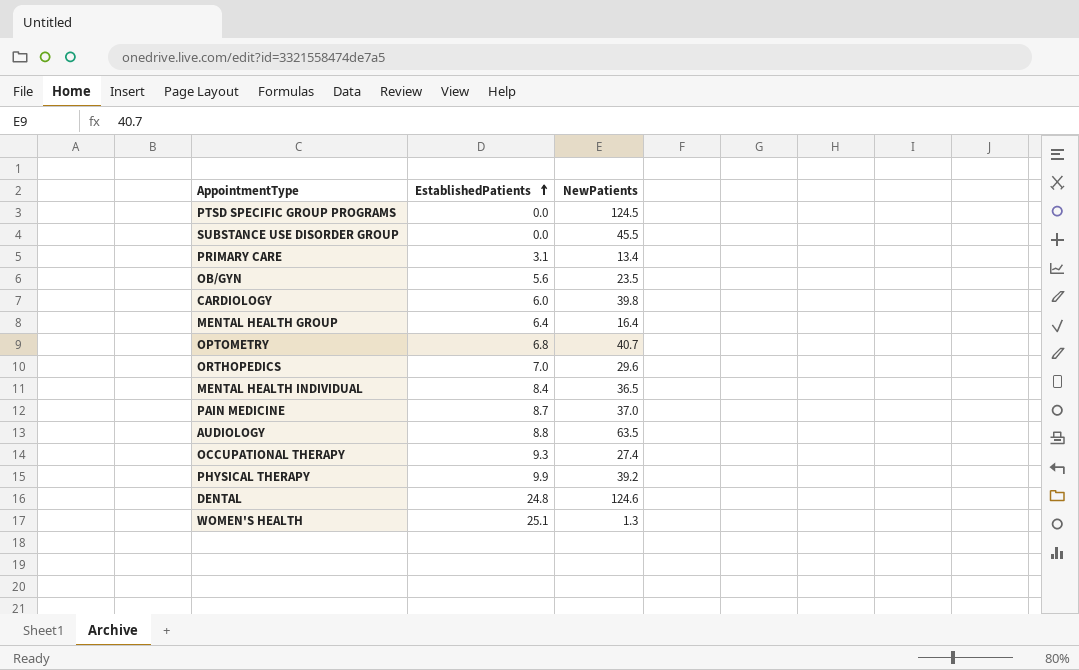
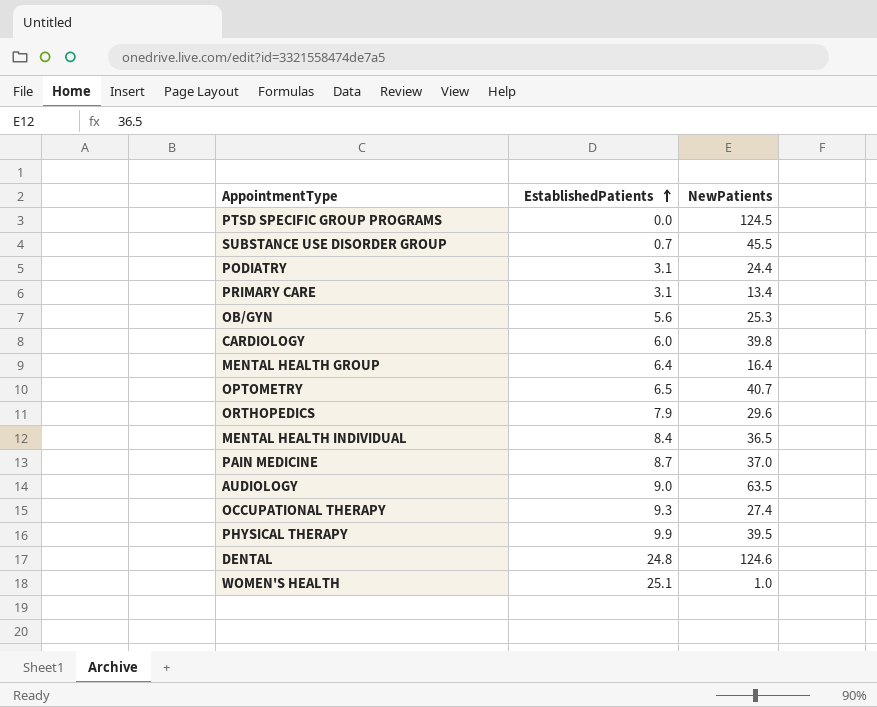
SUBSTANCE USE DISORDER GROUP | EstablishedPatients: 0.0 -> 0.7
row PODIATRY: none -> 3.1 | 24.4
OB/GYN | NewPatients: 23.5 -> 25.3
OPTOMETRY | EstablishedPatients: 6.8 -> 6.5
ORTHOPEDICS | EstablishedPatients: 7.0 -> 7.9
AUDIOLOGY | EstablishedPatients: 8.8 -> 9.0
PHYSICAL THERAPY | NewPatients: 39.2 -> 39.5
WOMEN'S HEALTH | NewPatients: 1.3 -> 1.0

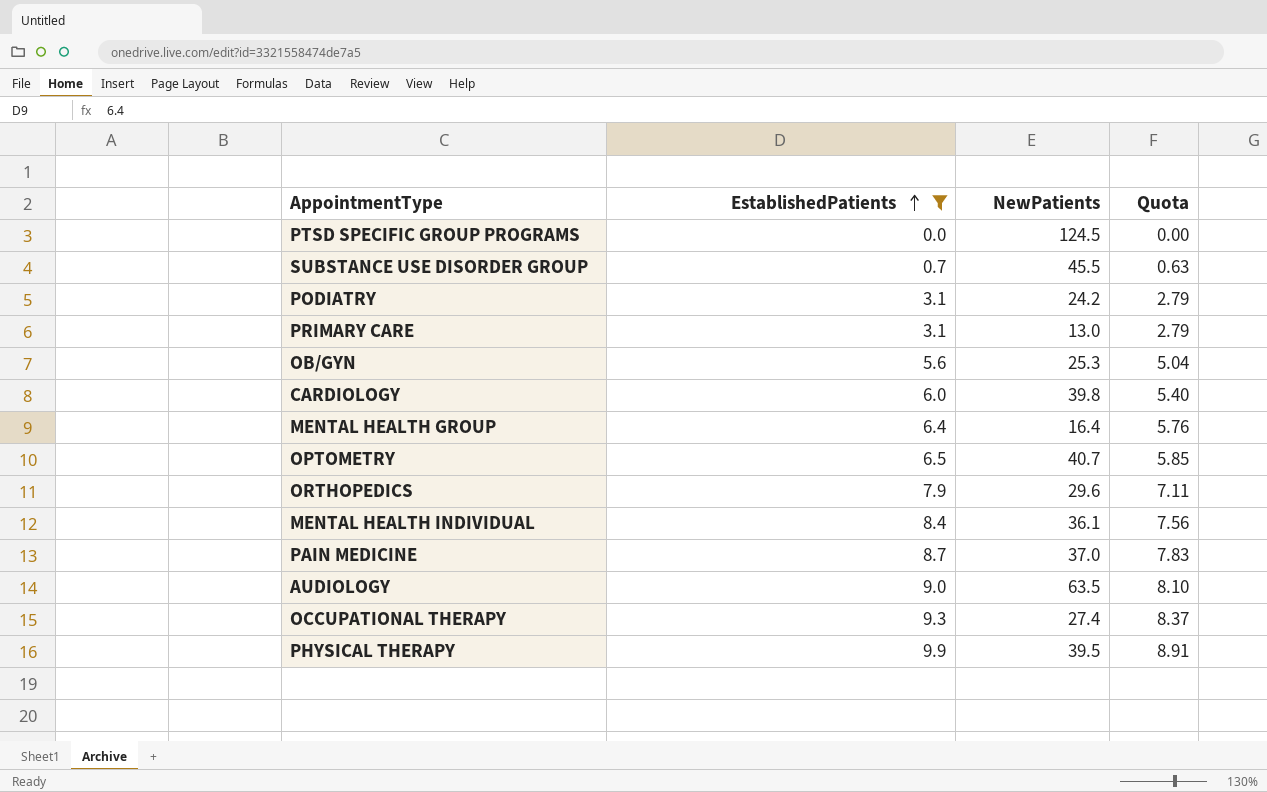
filter: none -> EstablishedPatients <= 9.9
column Quota | formula: none -> [EstablishedPatients] * 0.9
PODIATRY | NewPatients: 24.4 -> 24.2
PRIMARY CARE | NewPatients: 13.4 -> 13.0
MENTAL HEALTH INDIVIDUAL | NewPatients: 36.5 -> 36.1

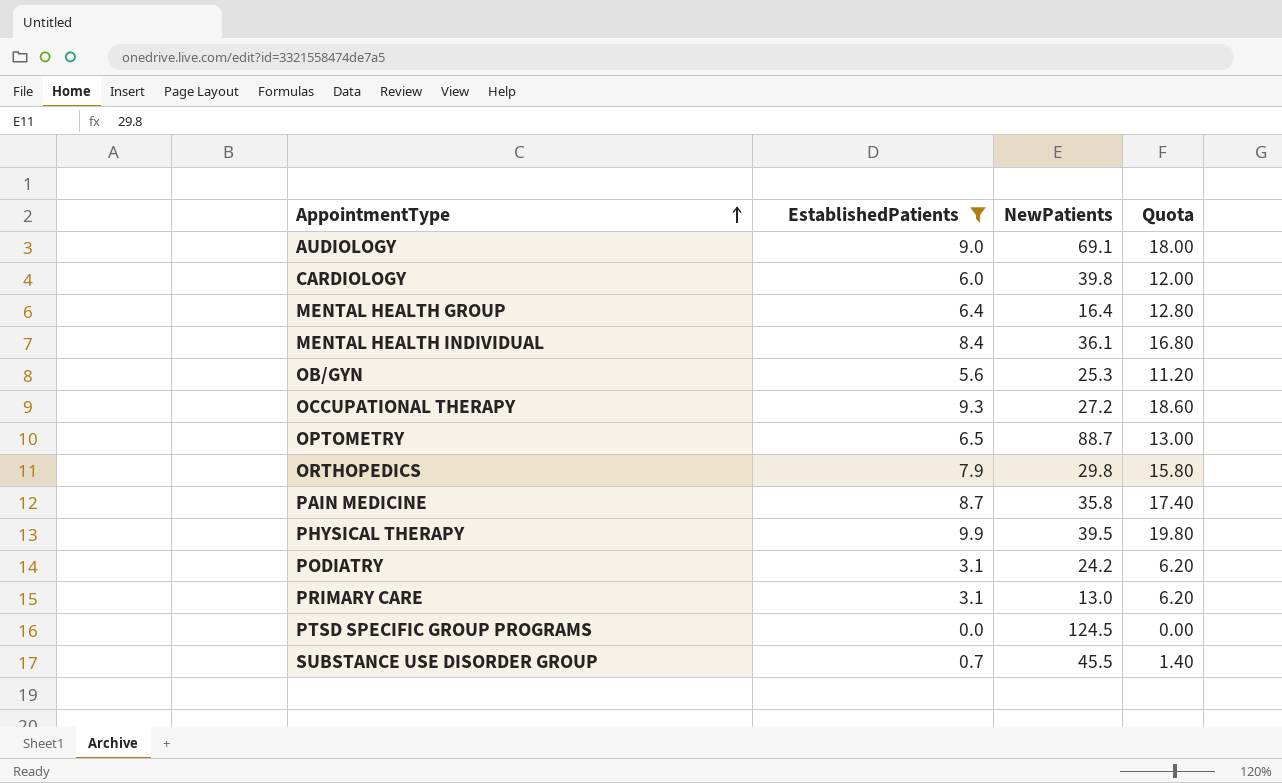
row order: EstablishedPatients ascending -> AppointmentType ascending
column Quota | formula: [EstablishedPatients] * 0.9 -> [EstablishedPatients] * 2
AUDIOLOGY | NewPatients: 63.5 -> 69.1
OCCUPATIONAL THERAPY | NewPatients: 27.4 -> 27.2
OPTOMETRY | NewPatients: 40.7 -> 88.7
ORTHOPEDICS | NewPatients: 29.6 -> 29.8
PAIN MEDICINE | NewPatients: 37.0 -> 35.8

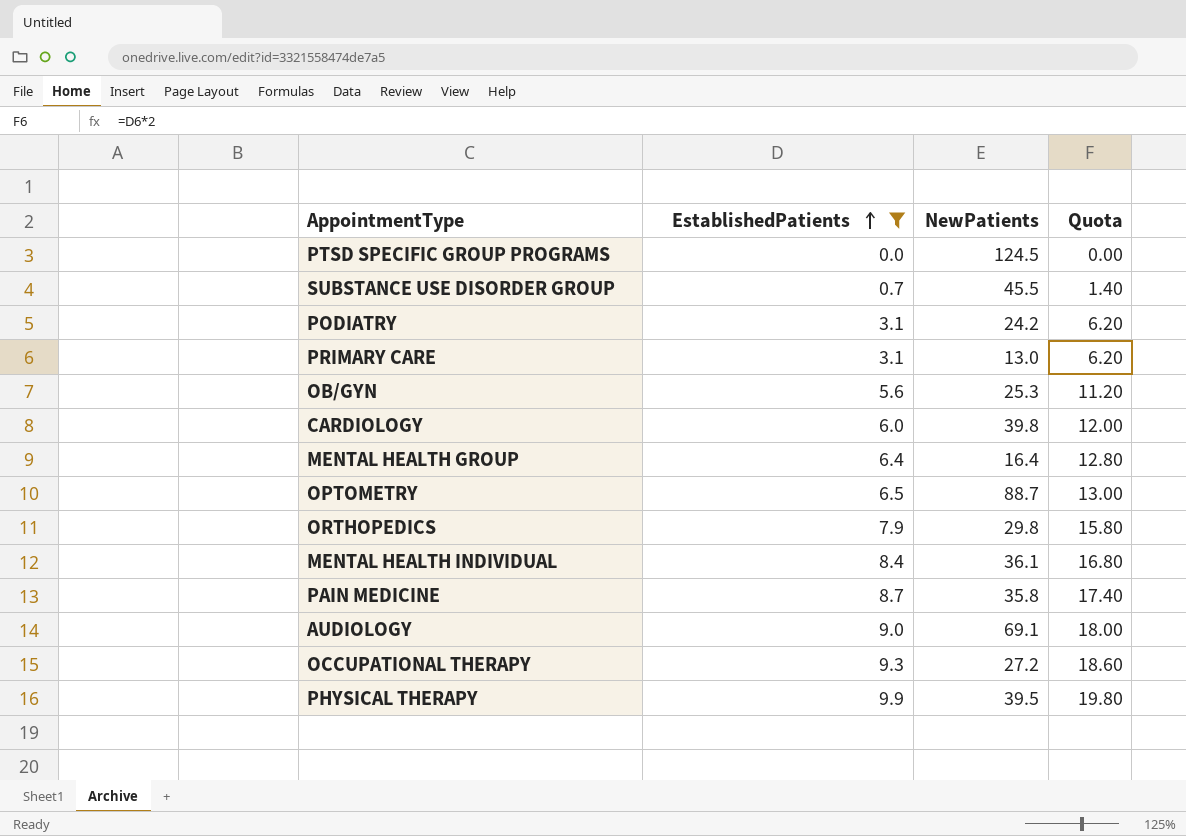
row order: AppointmentType ascending -> EstablishedPatients ascending

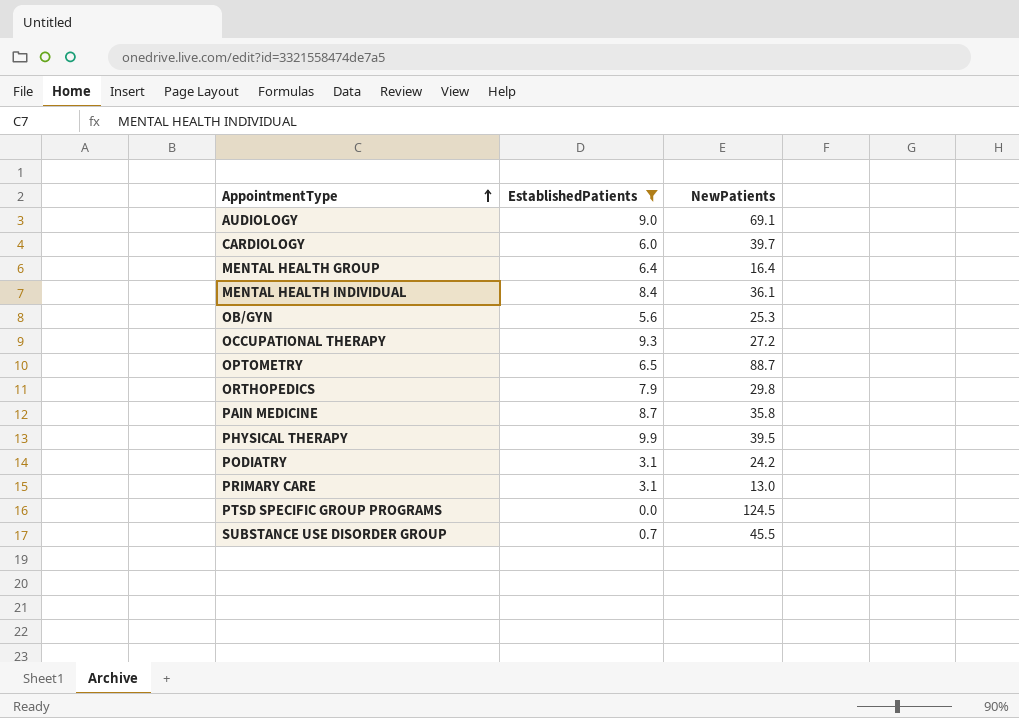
row order: EstablishedPatients ascending -> AppointmentType ascending
column Quota | formula: [EstablishedPatients] * 2 -> none
CARDIOLOGY | NewPatients: 39.8 -> 39.7

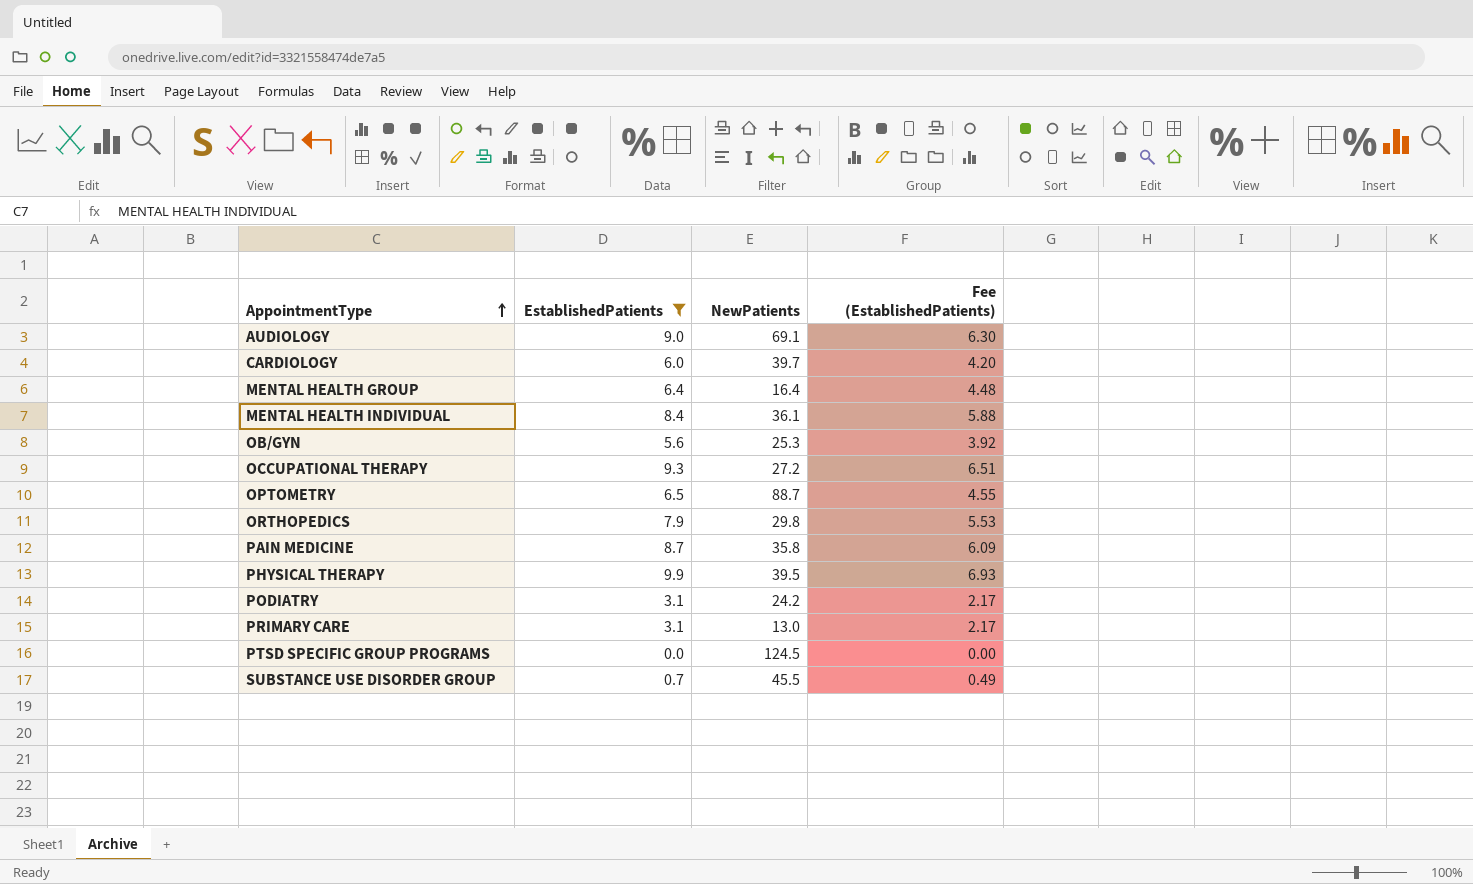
column Fee (EstablishedPatients) | formula: none -> [EstablishedPatients] * 0.7

